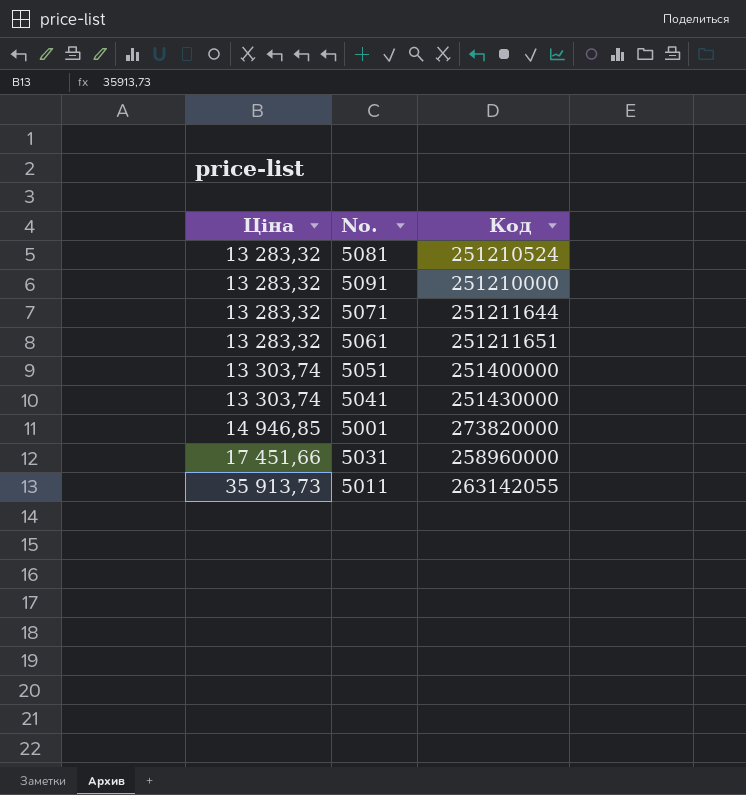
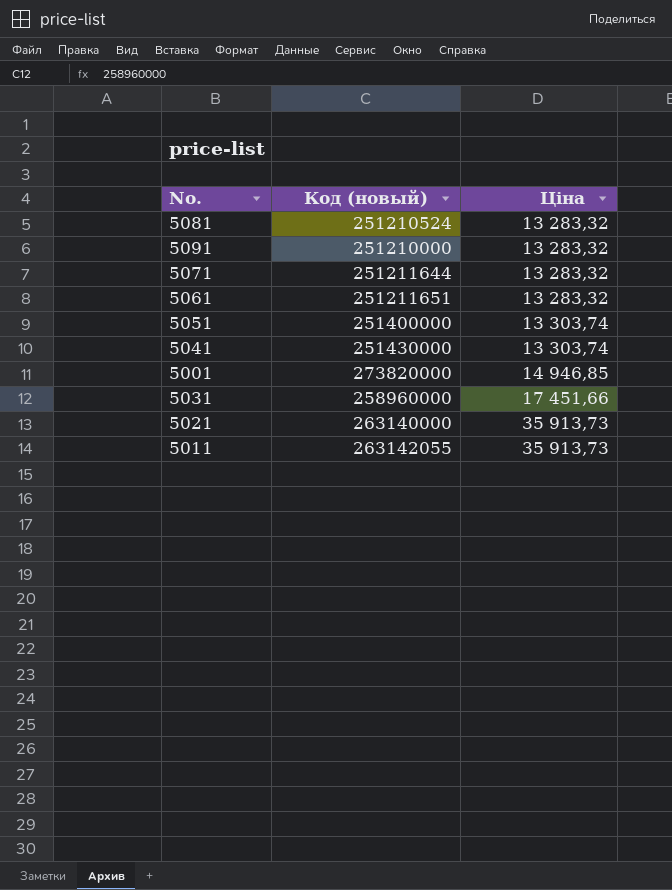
column name: Код -> Код (новый)
column Ціна | position: 1 -> 3
row 5021: none -> 263140000 | 35 913,73

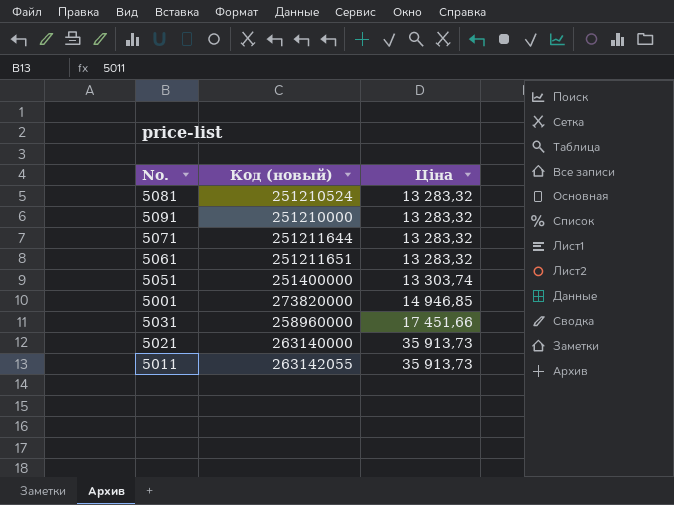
row 5041: 251430000 | 13 303,74 -> none

